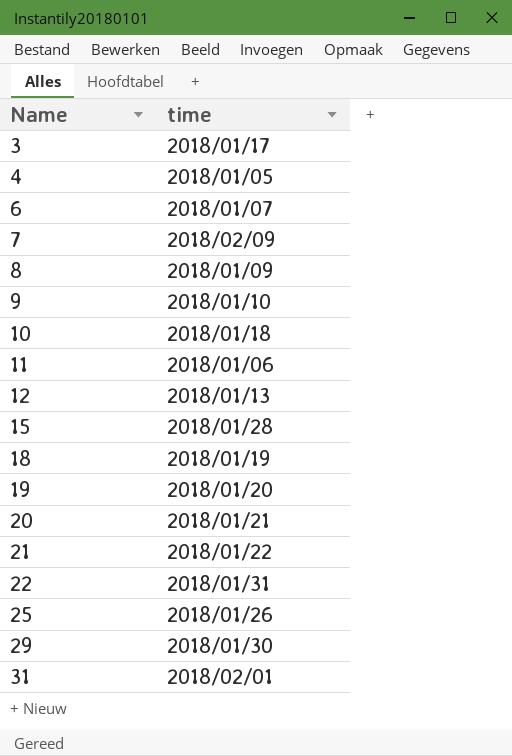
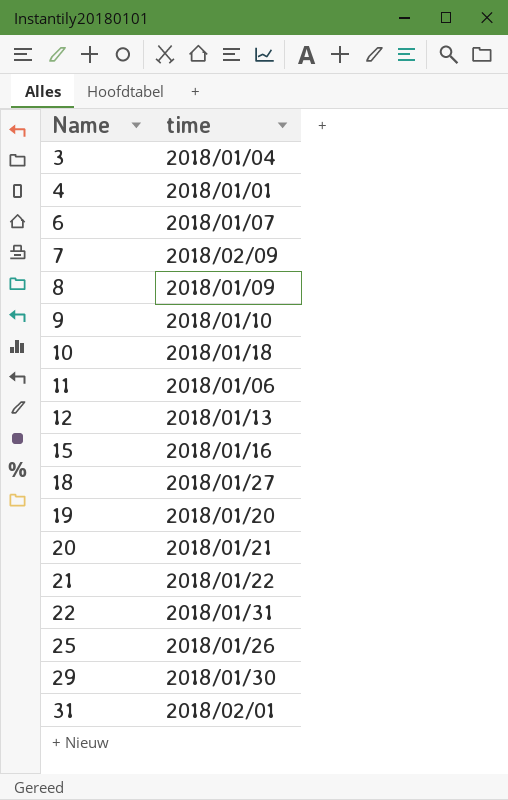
3 | time: 2018/01/17 -> 2018/01/04
4 | time: 2018/01/05 -> 2018/01/01
15 | time: 2018/01/28 -> 2018/01/16
18 | time: 2018/01/19 -> 2018/01/27

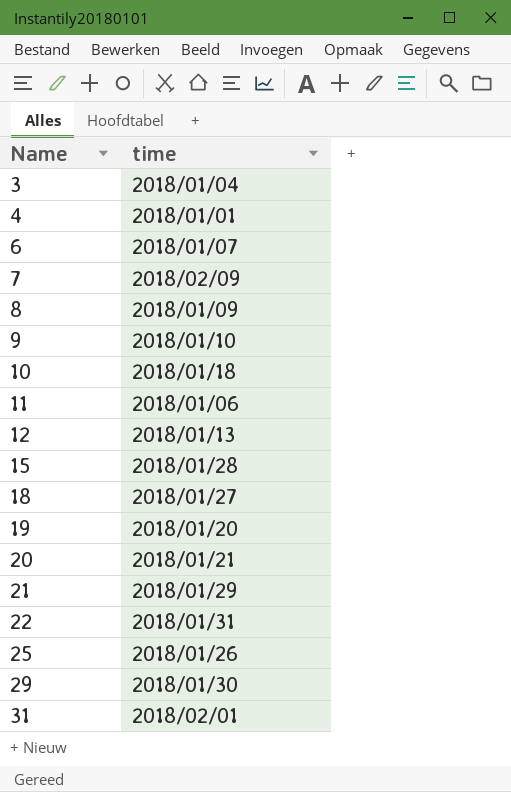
15 | time: 2018/01/16 -> 2018/01/28
21 | time: 2018/01/22 -> 2018/01/29

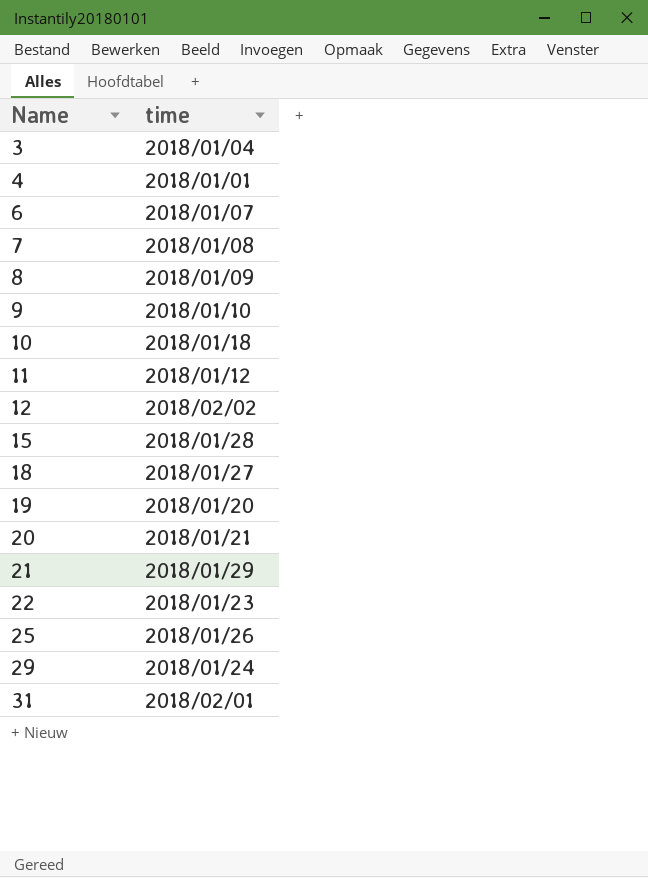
7 | time: 2018/02/09 -> 2018/01/08
11 | time: 2018/01/06 -> 2018/01/12
12 | time: 2018/01/13 -> 2018/02/02
22 | time: 2018/01/31 -> 2018/01/23
29 | time: 2018/01/30 -> 2018/01/24

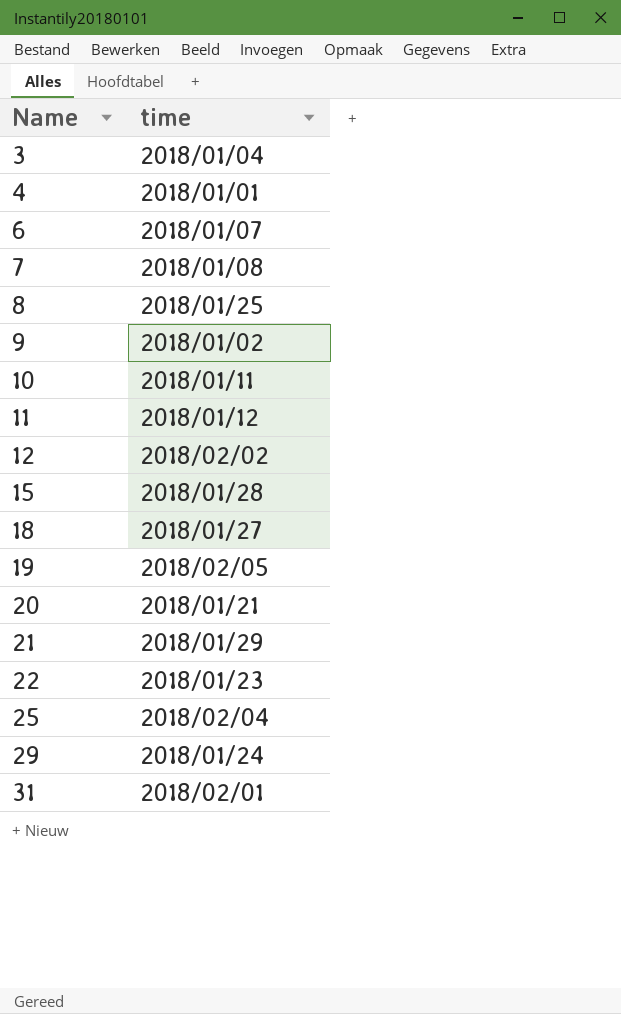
8 | time: 2018/01/09 -> 2018/01/25
9 | time: 2018/01/10 -> 2018/01/02
10 | time: 2018/01/18 -> 2018/01/11
19 | time: 2018/01/20 -> 2018/02/05
25 | time: 2018/01/26 -> 2018/02/04

